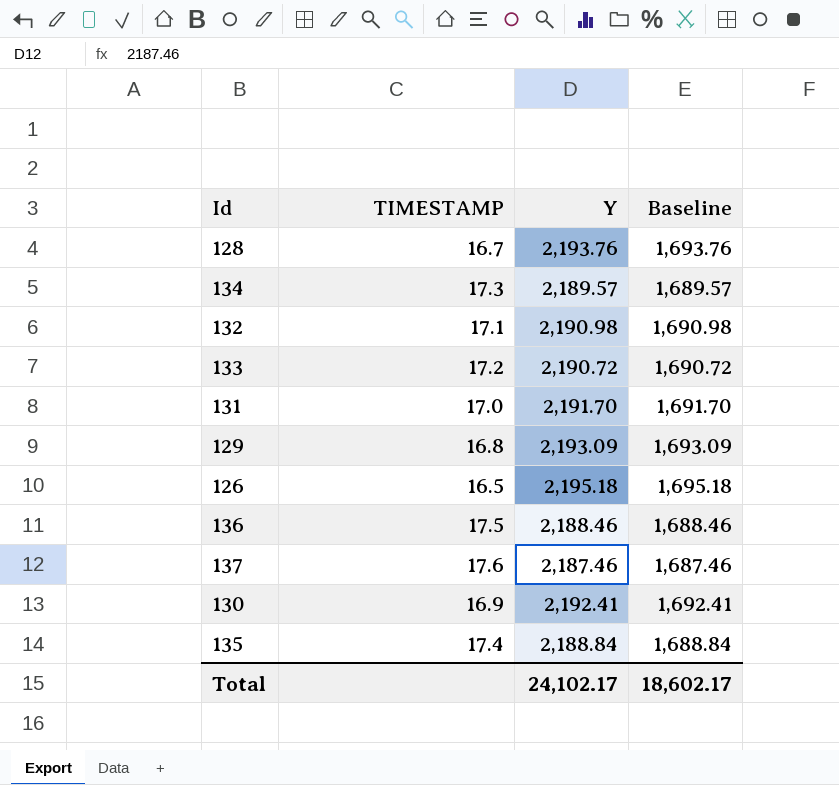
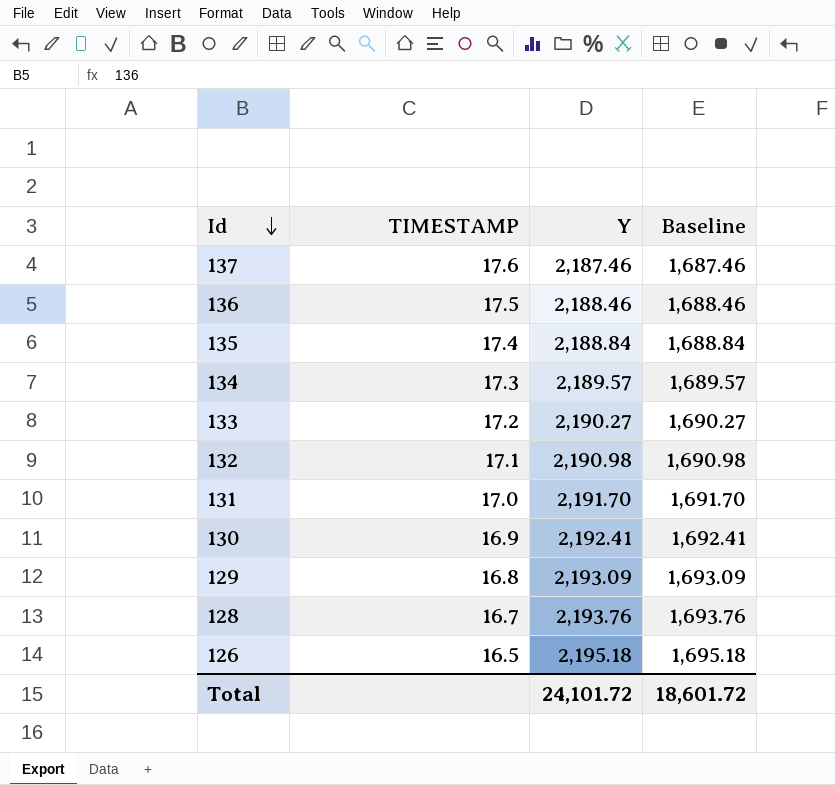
row order: none -> Id descending
133 | Y: 2,190.72 -> 2,190.27
133 | Baseline: 1,690.72 -> 1,690.27
Total | Y: 24,102.17 -> 24,101.72
Total | Baseline: 18,602.17 -> 18,601.72

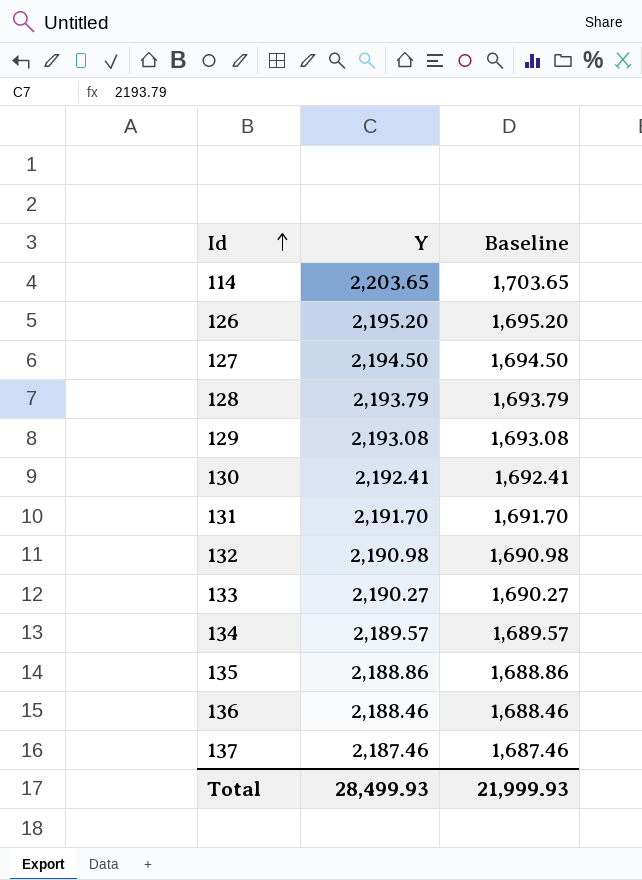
row order: Id descending -> Id ascending
column TIMESTAMP | position: 2 -> none
row 114: none -> 2,203.65 | 1,703.65
126 | Y: 2,195.18 -> 2,195.20
126 | Baseline: 1,695.18 -> 1,695.20
row 127: none -> 2,194.50 | 1,694.50
128 | Y: 2,193.76 -> 2,193.79
128 | Baseline: 1,693.76 -> 1,693.79
129 | Y: 2,193.09 -> 2,193.08
129 | Baseline: 1,693.09 -> 1,693.08
135 | Y: 2,188.84 -> 2,188.86
135 | Baseline: 1,688.84 -> 1,688.86
Total | Y: 24,101.72 -> 28,499.93
Total | Baseline: 18,601.72 -> 21,999.93

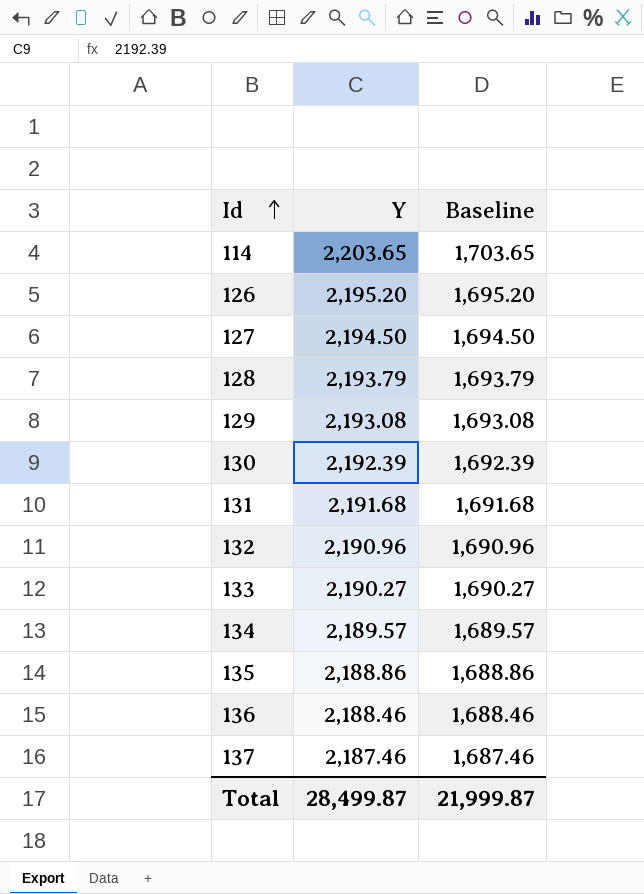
130 | Y: 2,192.41 -> 2,192.39
130 | Baseline: 1,692.41 -> 1,692.39
131 | Y: 2,191.70 -> 2,191.68
131 | Baseline: 1,691.70 -> 1,691.68
132 | Y: 2,190.98 -> 2,190.96
132 | Baseline: 1,690.98 -> 1,690.96
Total | Y: 28,499.93 -> 28,499.87
Total | Baseline: 21,999.93 -> 21,999.87

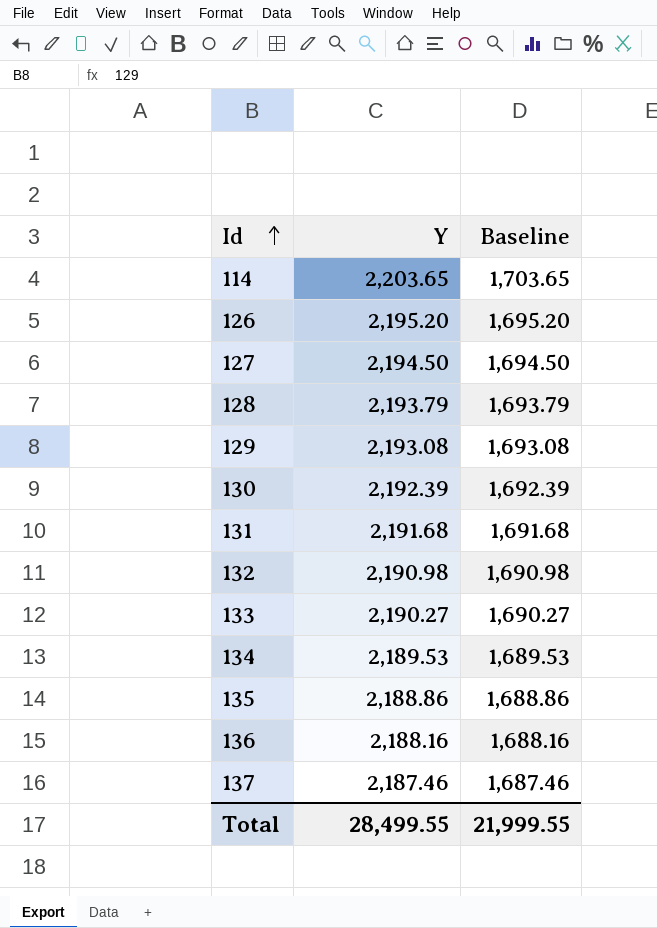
132 | Y: 2,190.96 -> 2,190.98
132 | Baseline: 1,690.96 -> 1,690.98
134 | Y: 2,189.57 -> 2,189.53
134 | Baseline: 1,689.57 -> 1,689.53
136 | Y: 2,188.46 -> 2,188.16
136 | Baseline: 1,688.46 -> 1,688.16
Total | Y: 28,499.87 -> 28,499.55
Total | Baseline: 21,999.87 -> 21,999.55

